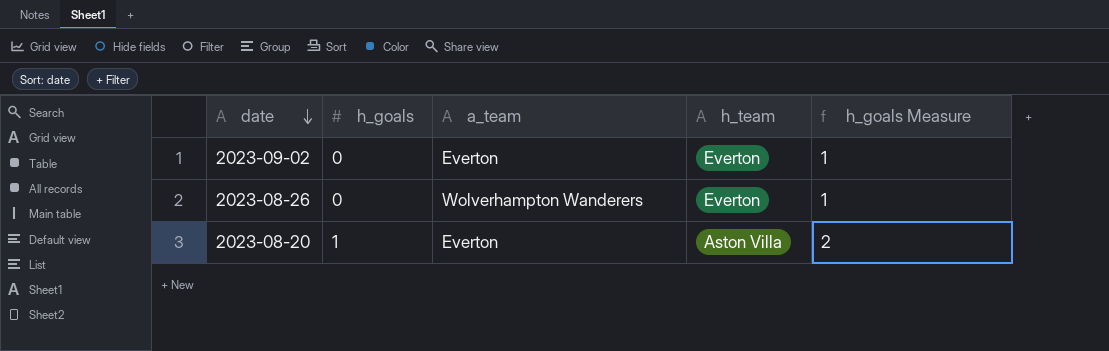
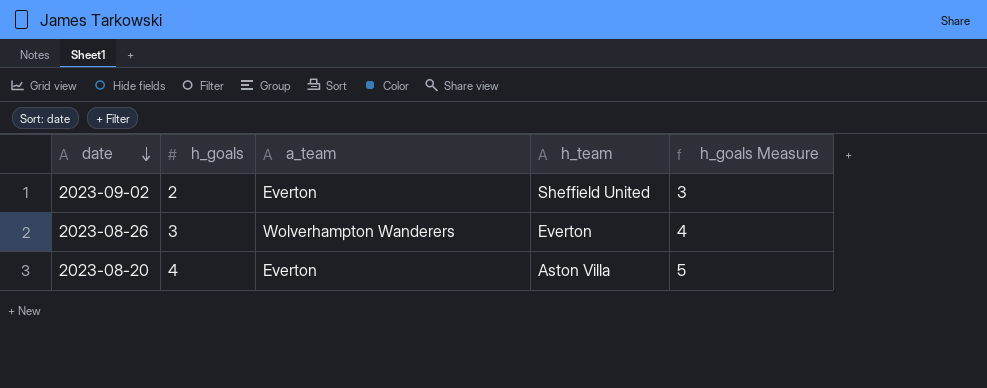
2023-09-02 | h_goals: 0 -> 2
2023-09-02 | h_team: Everton -> Sheffield United
2023-09-02 | h_goals Measure: 1 -> 3
2023-08-26 | h_goals: 0 -> 3
2023-08-26 | h_goals Measure: 1 -> 4
2023-08-20 | h_goals: 1 -> 4
2023-08-20 | h_goals Measure: 2 -> 5

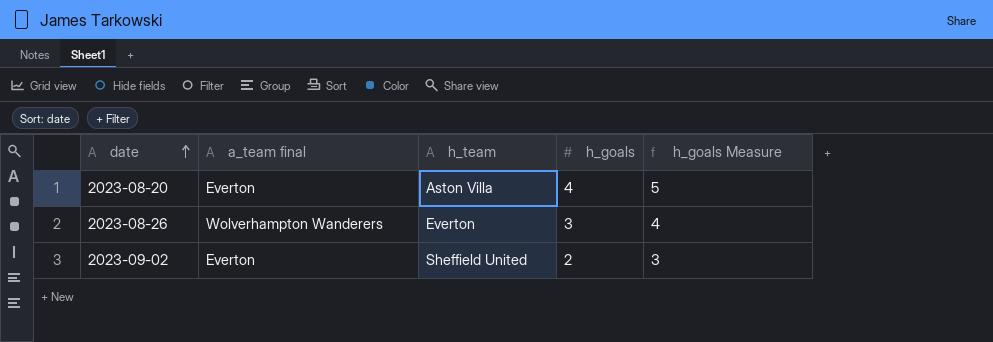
row order: date descending -> date ascending
column name: a_team -> a_team final
column h_goals | position: 2 -> 4

